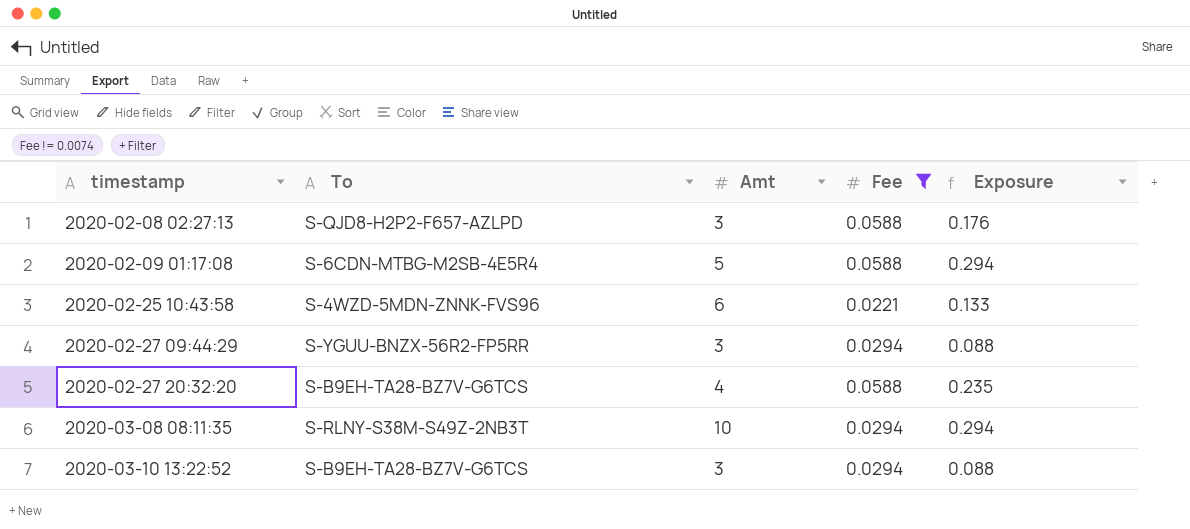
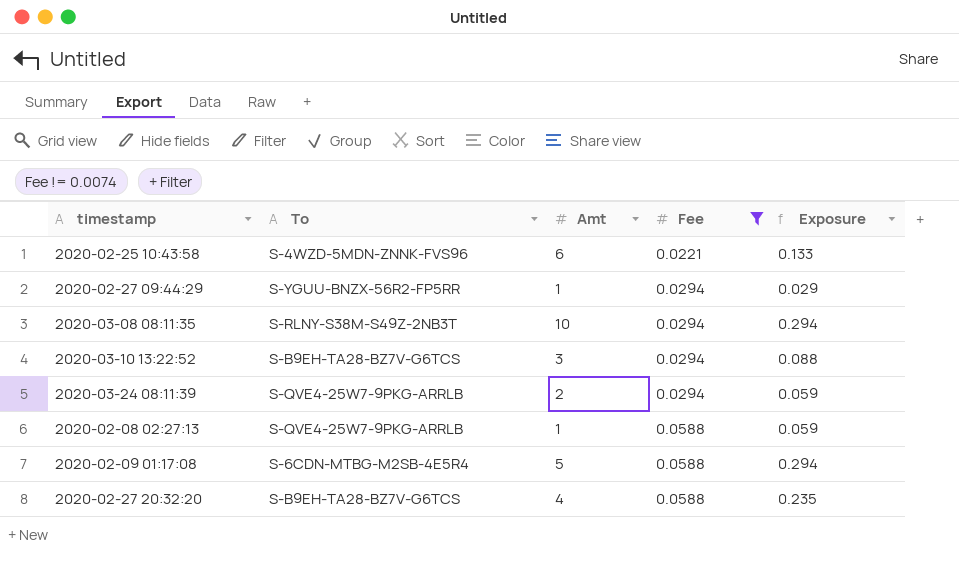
row order: timestamp ascending -> Fee ascending
2020-02-27 09:44:29 | Amt: 3 -> 1
2020-02-27 09:44:29 | Exposure: 0.088 -> 0.029
row 2020-03-24 08:11:39: none -> S-QVE4-25W7-9PKG-ARRLB | 2 | 0.0294 | 0.059
2020-02-08 02:27:13 | To: S-QJD8-H2P2-F657-AZLPD -> S-QVE4-25W7-9PKG-ARRLB
2020-02-08 02:27:13 | Amt: 3 -> 1
2020-02-08 02:27:13 | Exposure: 0.176 -> 0.059

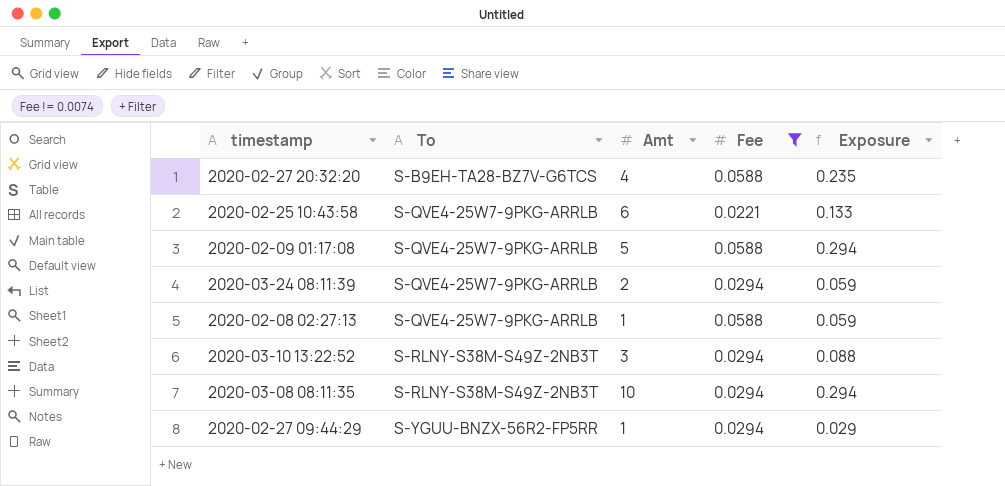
row order: Fee ascending -> To ascending
2020-02-25 10:43:58 | To: S-4WZD-5MDN-ZNNK-FVS96 -> S-QVE4-25W7-9PKG-ARRLB
2020-02-09 01:17:08 | To: S-6CDN-MTBG-M2SB-4E5R4 -> S-QVE4-25W7-9PKG-ARRLB
2020-03-10 13:22:52 | To: S-B9EH-TA28-BZ7V-G6TCS -> S-RLNY-S38M-S49Z-2NB3T

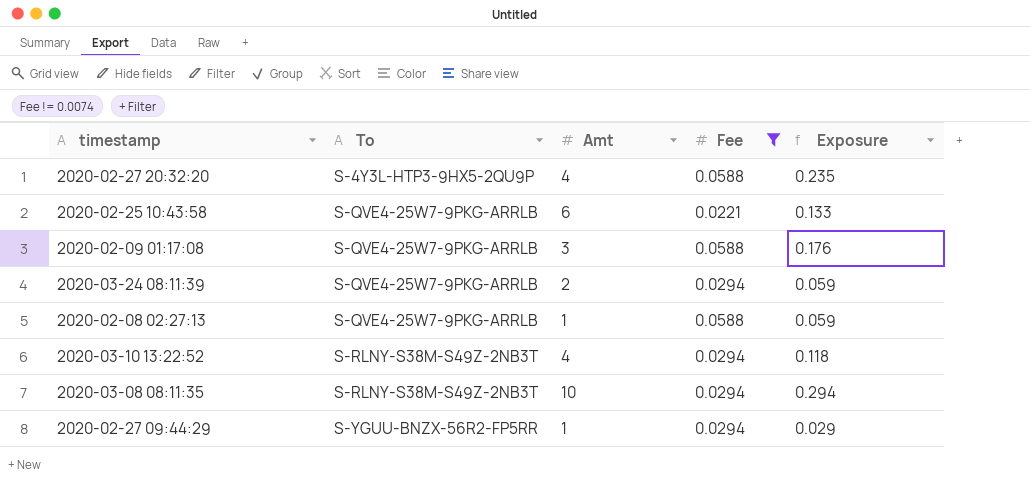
2020-02-27 20:32:20 | To: S-B9EH-TA28-BZ7V-G6TCS -> S-4Y3L-HTP3-9HX5-2QU9P
2020-02-09 01:17:08 | Amt: 5 -> 3
2020-02-09 01:17:08 | Exposure: 0.294 -> 0.176
2020-03-10 13:22:52 | Amt: 3 -> 4
2020-03-10 13:22:52 | Exposure: 0.088 -> 0.118

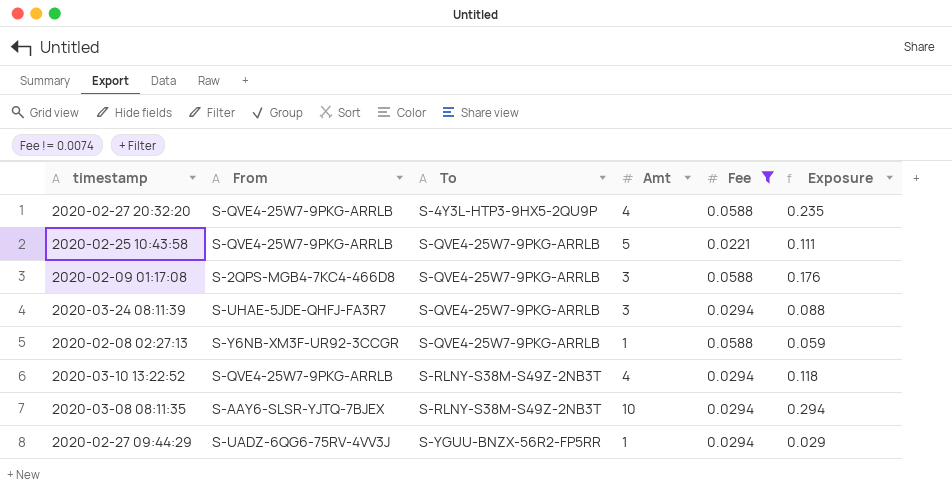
column From | position: none -> 2
2020-02-25 10:43:58 | Amt: 6 -> 5
2020-02-25 10:43:58 | Exposure: 0.133 -> 0.111
2020-03-24 08:11:39 | Amt: 2 -> 3
2020-03-24 08:11:39 | Exposure: 0.059 -> 0.088

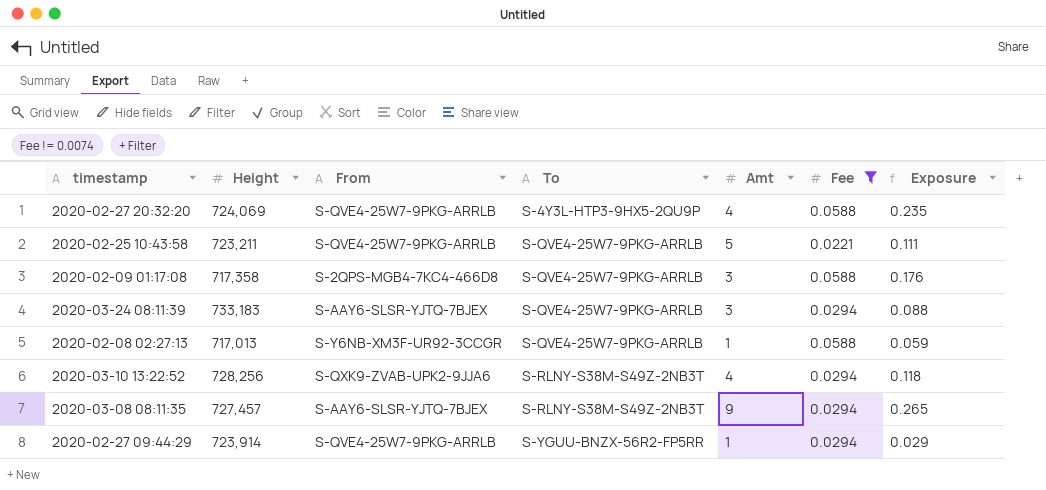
column Height | position: none -> 2
2020-03-24 08:11:39 | From: S-UHAE-5JDE-QHFJ-FA3R7 -> S-AAY6-SLSR-YJTQ-7BJEX
2020-03-10 13:22:52 | From: S-QVE4-25W7-9PKG-ARRLB -> S-QXK9-ZVAB-UPK2-9JJA6
2020-03-08 08:11:35 | Amt: 10 -> 9
2020-03-08 08:11:35 | Exposure: 0.294 -> 0.265
2020-02-27 09:44:29 | From: S-UADZ-6QG6-75RV-4VV3J -> S-QVE4-25W7-9PKG-ARRLB

